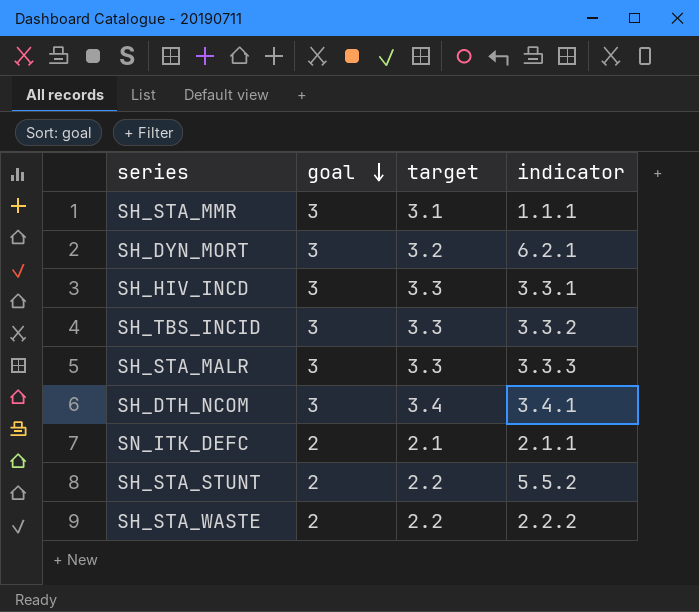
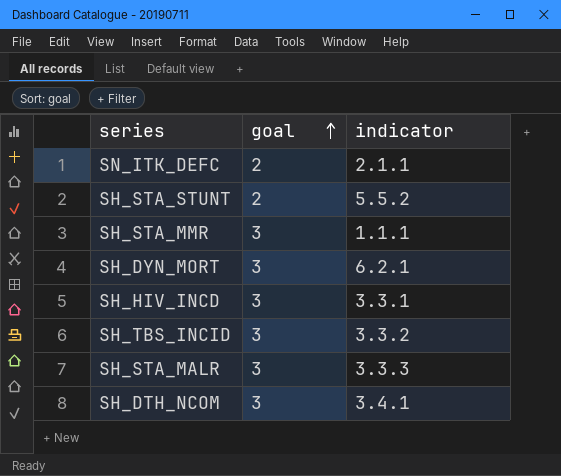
row order: goal descending -> goal ascending
column target | position: 3 -> none
row SH_STA_WASTE: 2 | 2.2 | 2.2.2 -> none

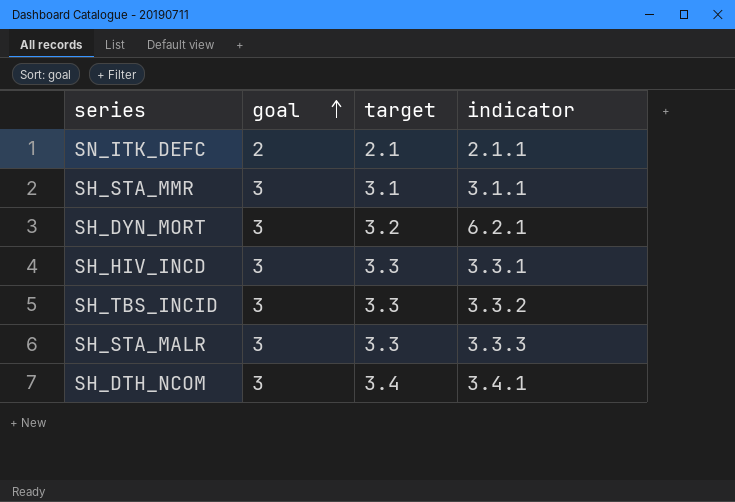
column target | position: none -> 3
row SH_STA_STUNT: 2 | 5.5.2 -> none
SH_STA_MMR | indicator: 1.1.1 -> 3.1.1

